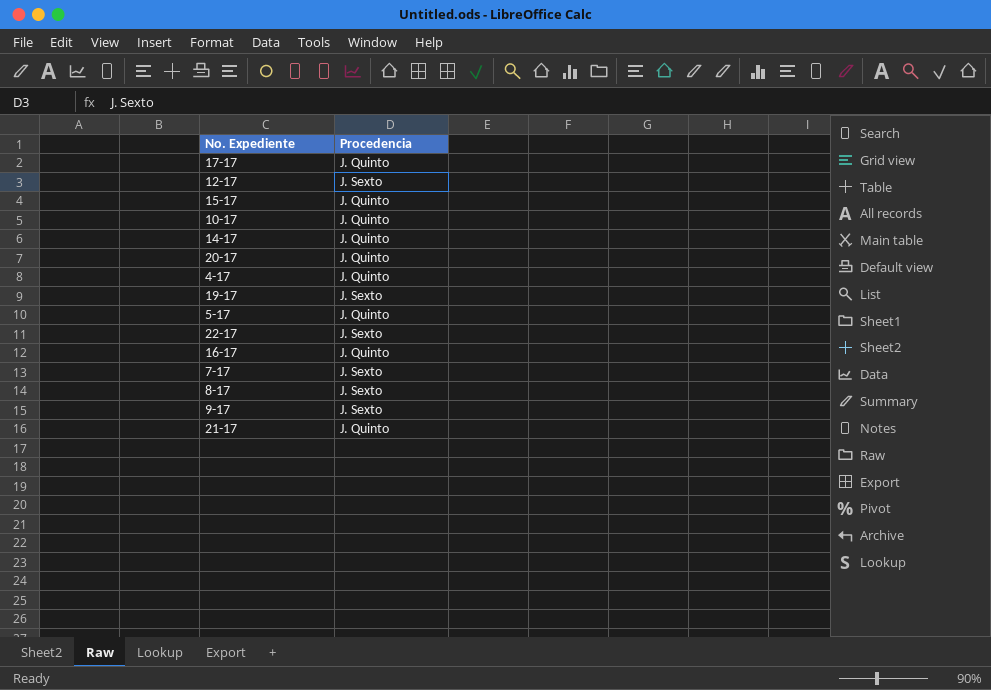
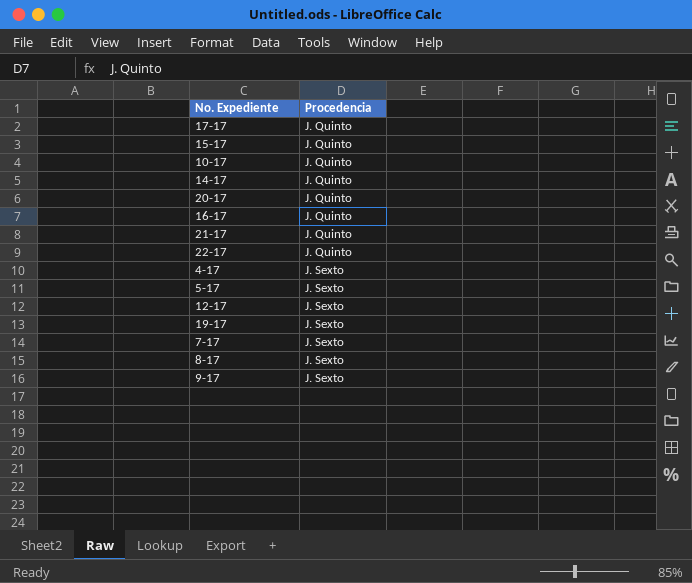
row order: none -> Procedencia ascending
22-17 | Procedencia: J. Sexto -> J. Quinto
4-17 | Procedencia: J. Quinto -> J. Sexto
5-17 | Procedencia: J. Quinto -> J. Sexto

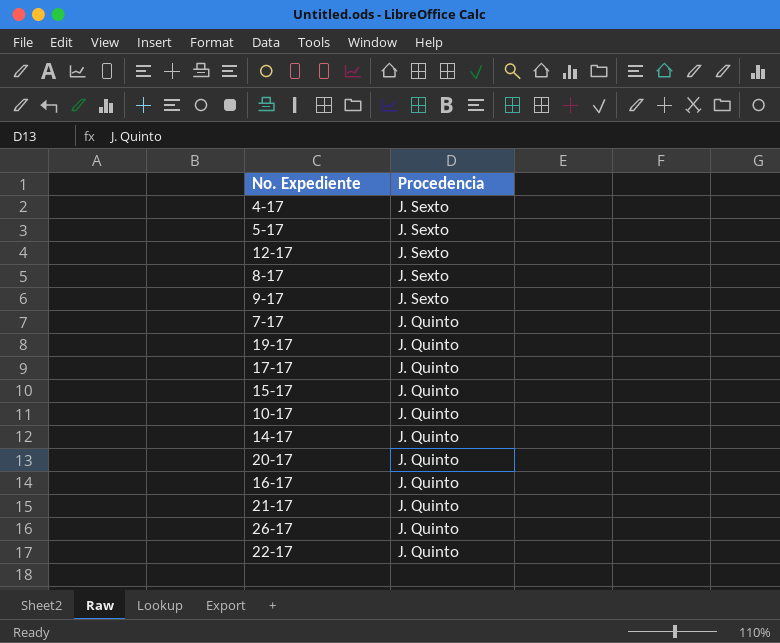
row order: Procedencia ascending -> Procedencia descending
7-17 | Procedencia: J. Sexto -> J. Quinto
19-17 | Procedencia: J. Sexto -> J. Quinto
row 26-17: none -> J. Quinto

